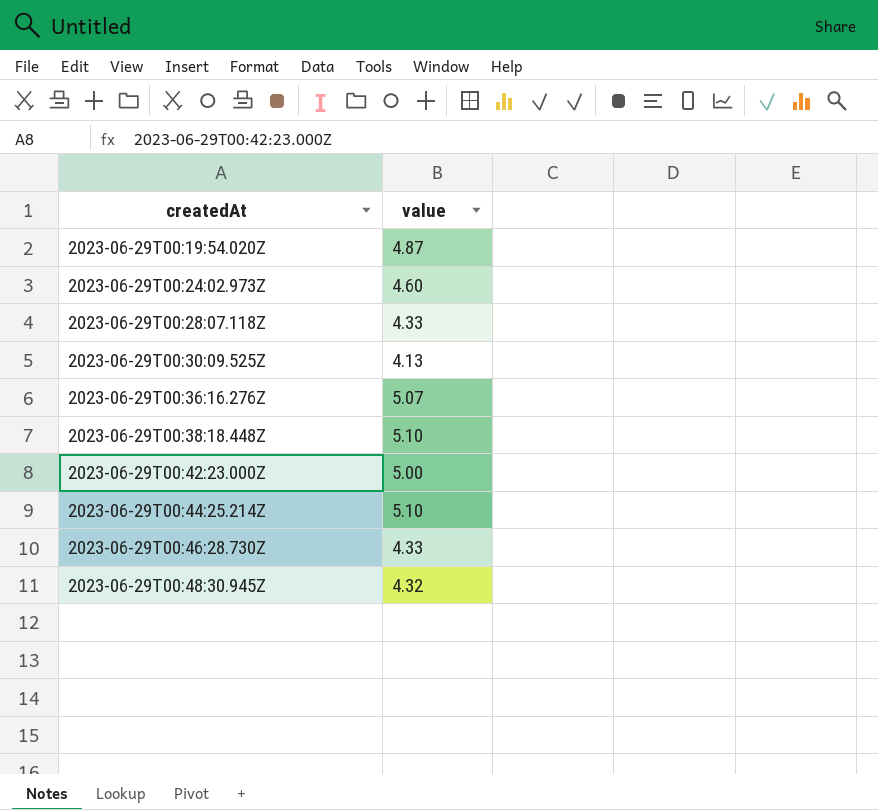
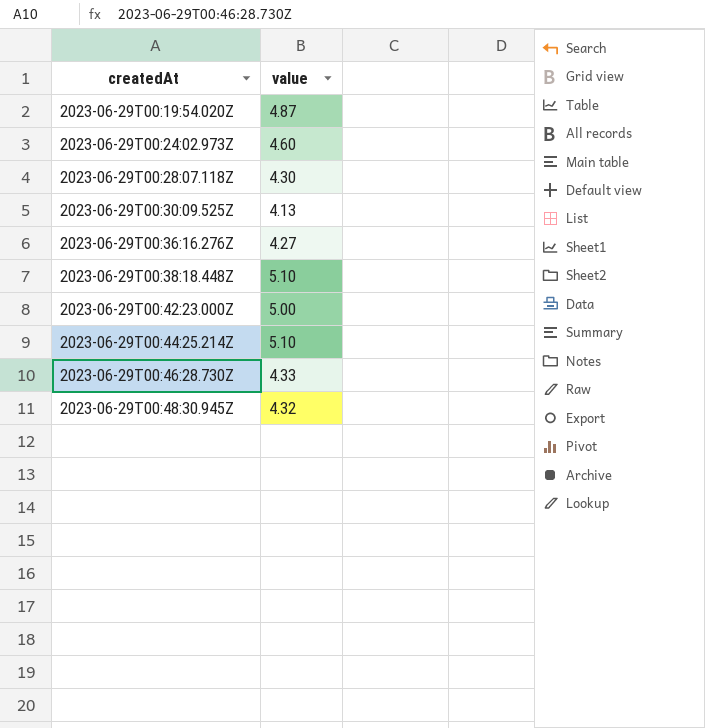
2023-06-29T00:28:07.118Z | value: 4.33 -> 4.30
2023-06-29T00:36:16.276Z | value: 5.07 -> 4.27

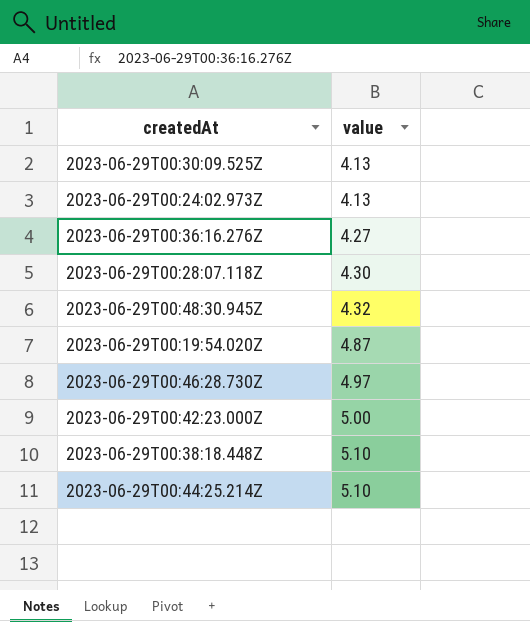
row order: createdAt ascending -> value ascending
2023-06-29T00:24:02.973Z | value: 4.60 -> 4.13
2023-06-29T00:46:28.730Z | value: 4.33 -> 4.97

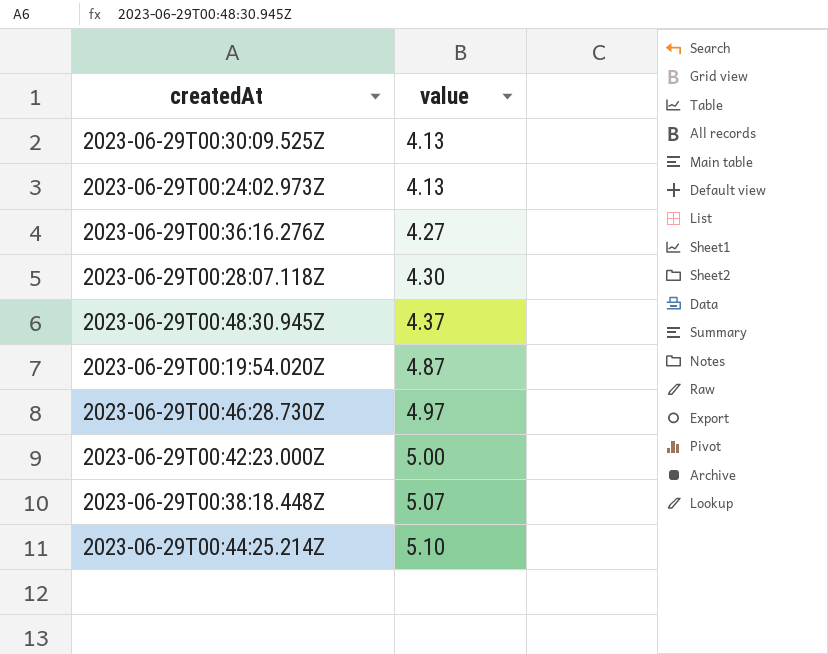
2023-06-29T00:48:30.945Z | value: 4.32 -> 4.37
2023-06-29T00:38:18.448Z | value: 5.10 -> 5.07

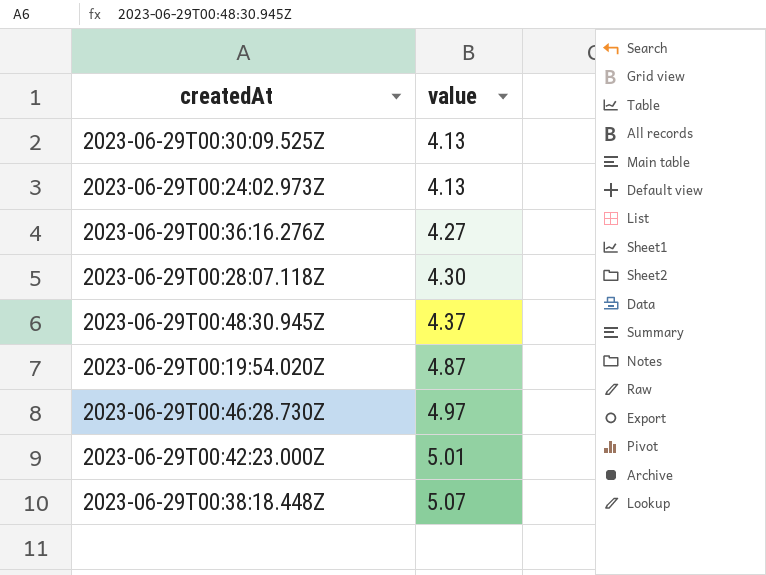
row 2023-06-29T00:44:25.214Z: 5.10 -> none
2023-06-29T00:42:23.000Z | value: 5.00 -> 5.01

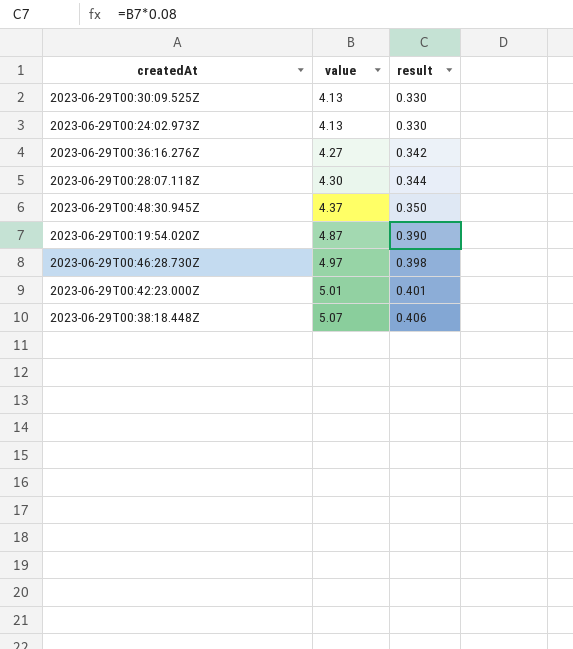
column result | formula: none -> [value] * 0.08

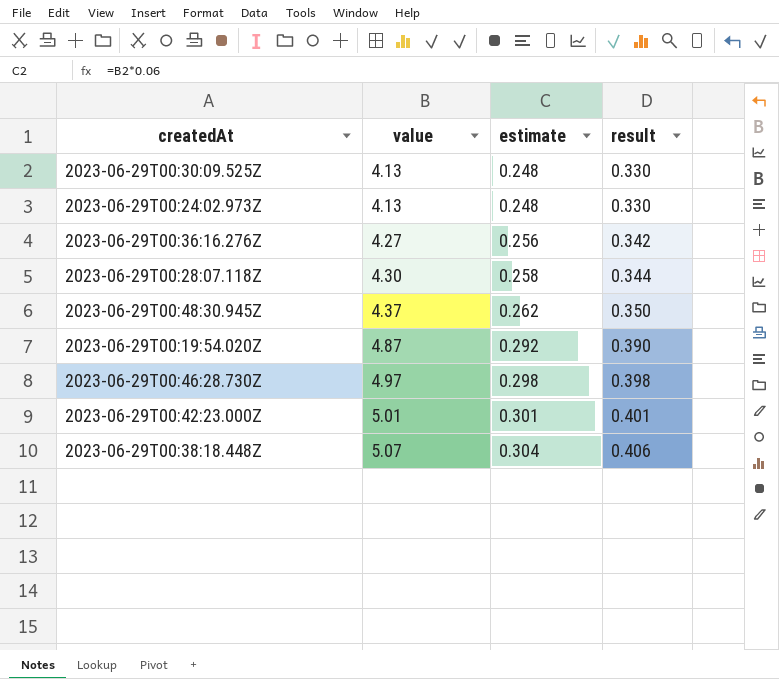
column estimate | formula: none -> [value] * 0.06

